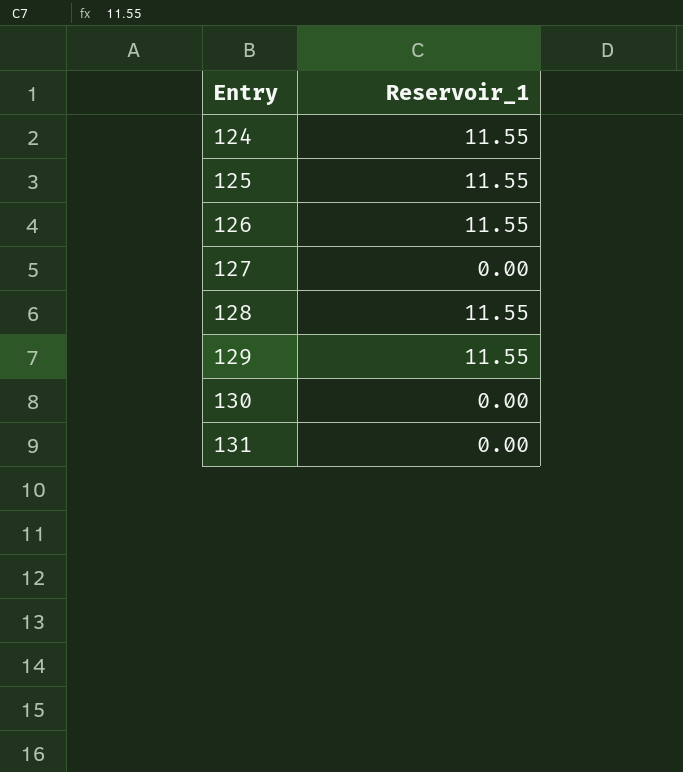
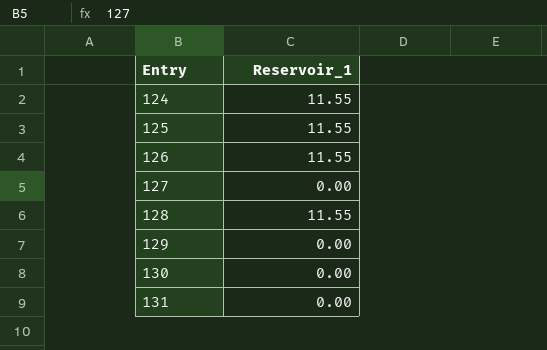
129 | Reservoir_1: 11.55 -> 0.00

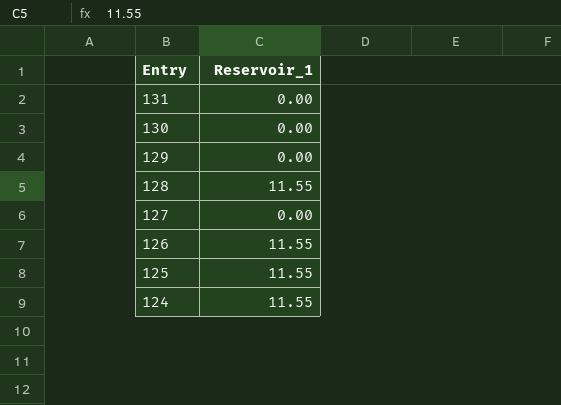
row order: Entry ascending -> Entry descending

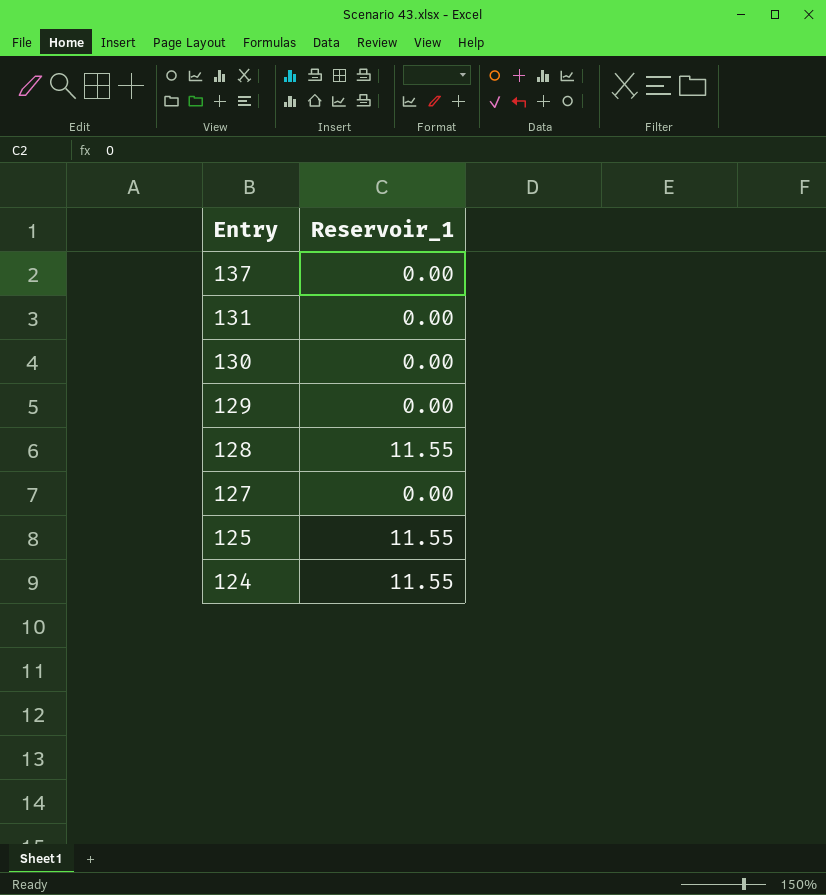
row 126: 11.55 -> none
row 137: none -> 0.00

